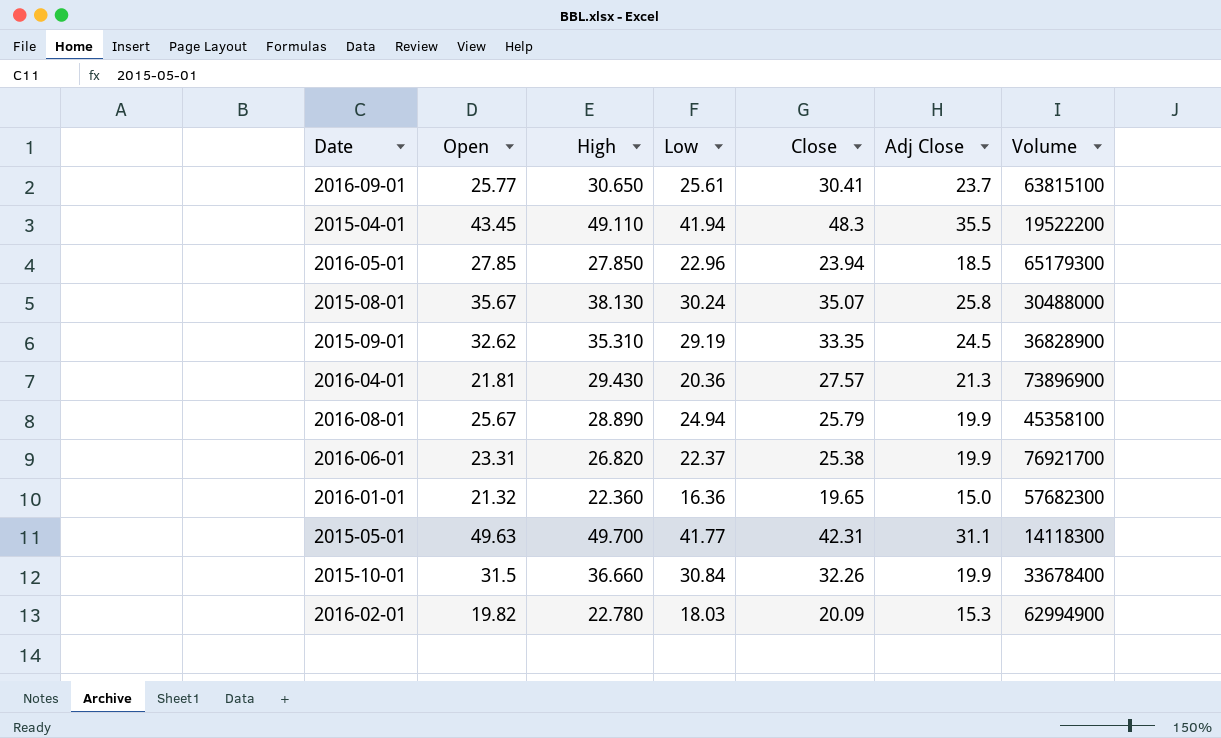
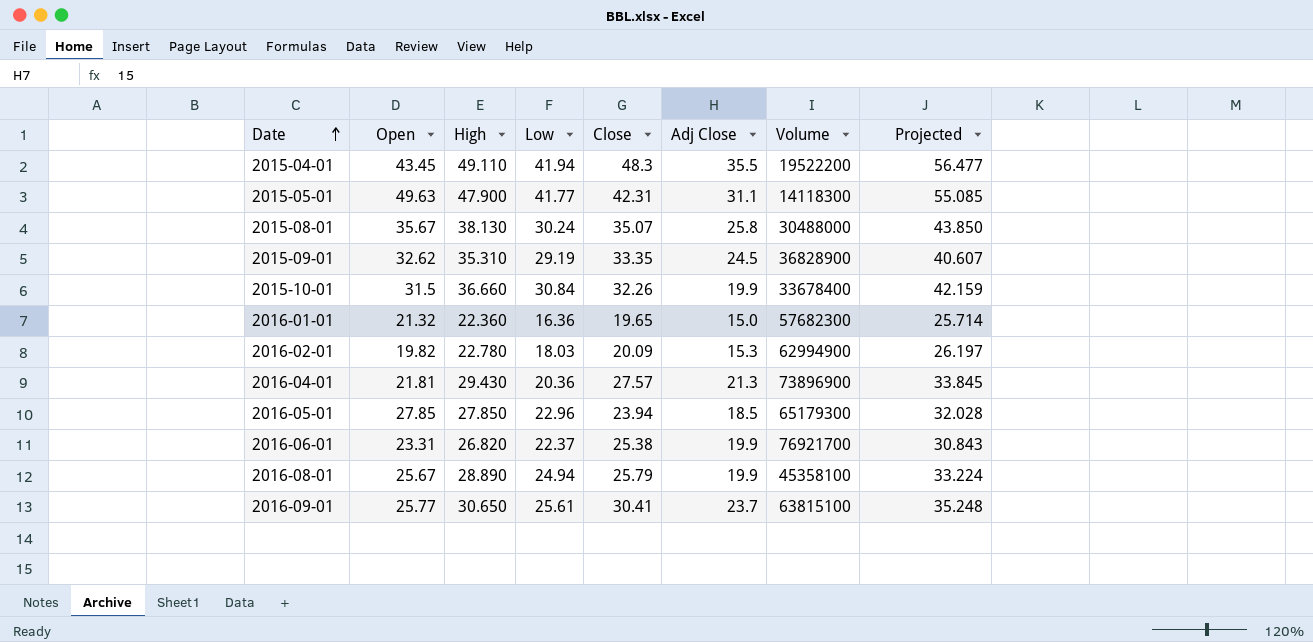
row order: none -> Date ascending
column Projected | formula: none -> [High] * 1.15
2015-05-01 | High: 49.700 -> 47.900

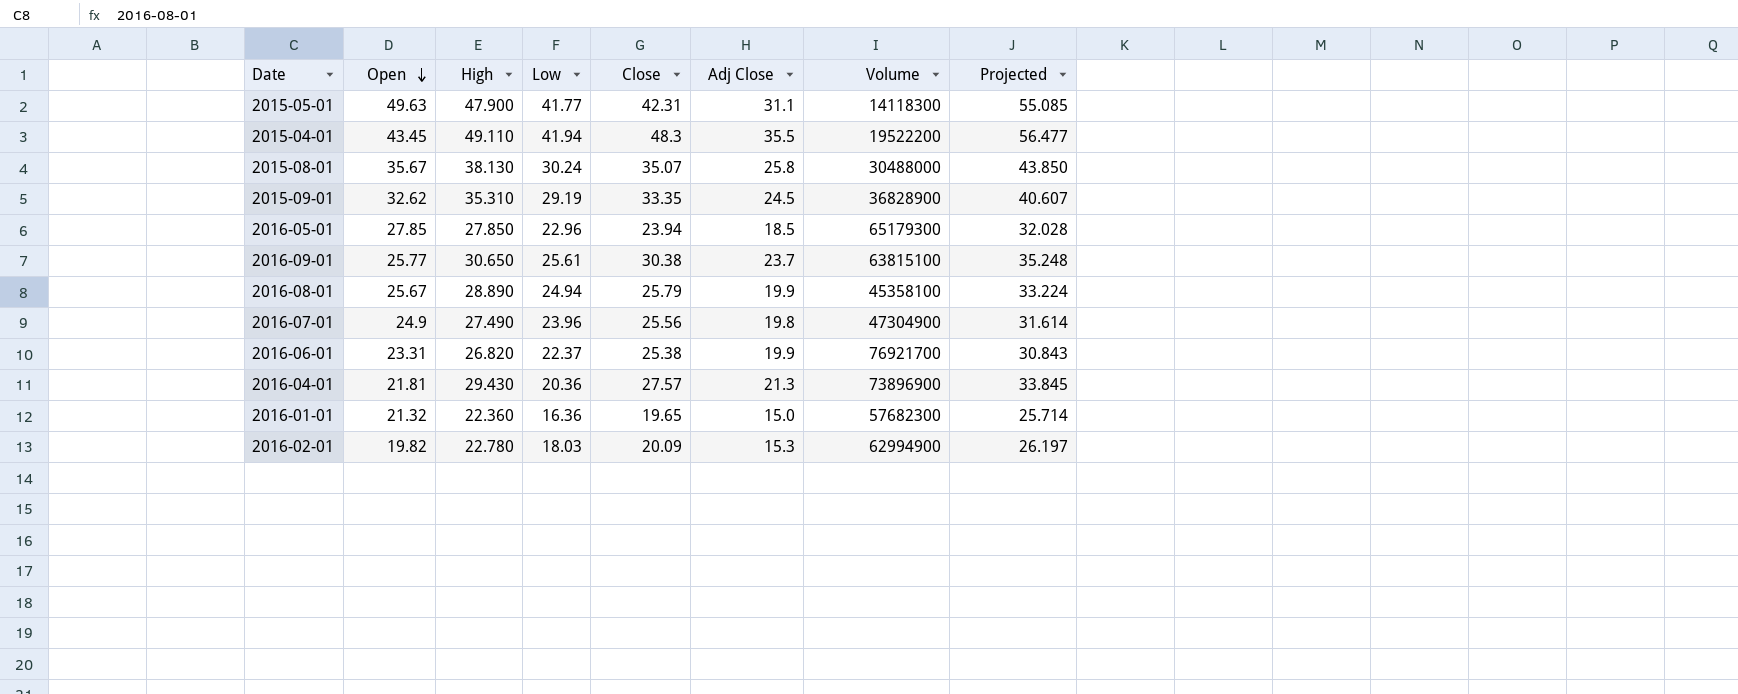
row order: Date ascending -> Open descending
row 2015-10-01: 31.5 | 36.660 | 30.84 | 32.26 | 19.9 | 33678400 | 42.159 -> none
2016-09-01 | Close: 30.41 -> 30.38
row 2016-07-01: none -> 24.9 | 27.490 | 23.96 | 25.56 | 19.8 | 47304900 | 31.614

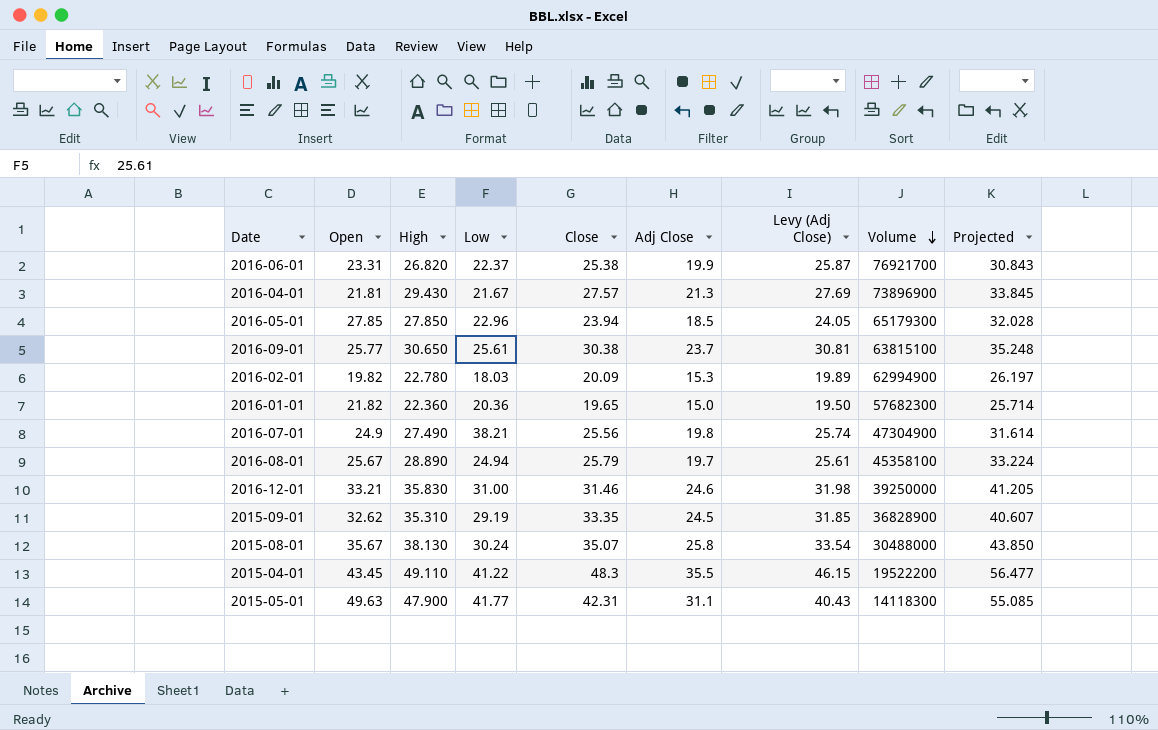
row order: Open descending -> Volume descending
column Levy (Adj Close) | formula: none -> [Adj Close] * 1.3
2016-04-01 | Low: 20.36 -> 21.67
2016-01-01 | Open: 21.32 -> 21.82
2016-01-01 | Low: 16.36 -> 20.36
2016-07-01 | Low: 23.96 -> 38.21
2016-08-01 | Adj Close: 19.9 -> 19.7
row 2016-12-01: none -> 33.21 | 35.830 | 31.00 | 31.46 | 24.6 | 31.98 | 39250000 | 41.205
2015-04-01 | Low: 41.94 -> 41.22

